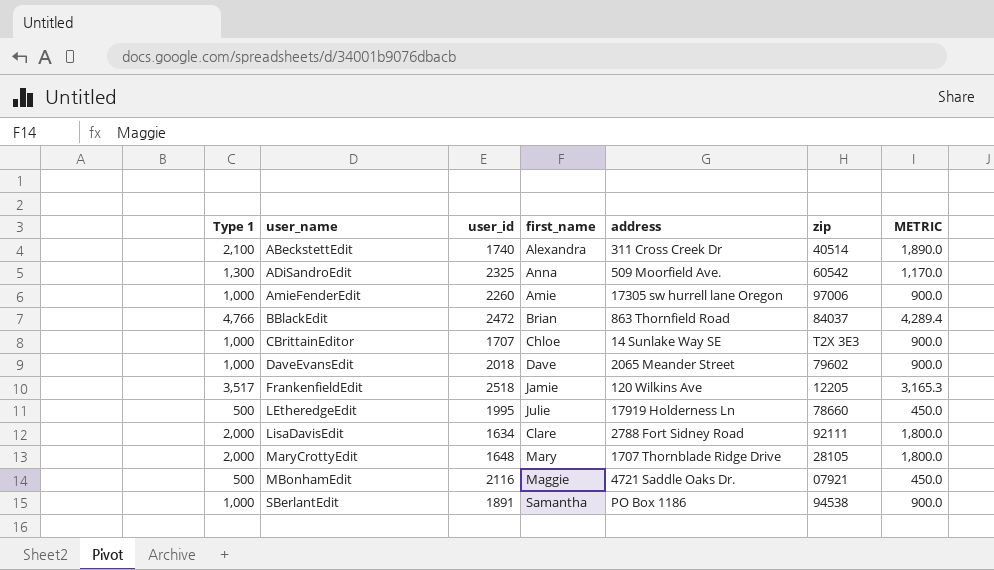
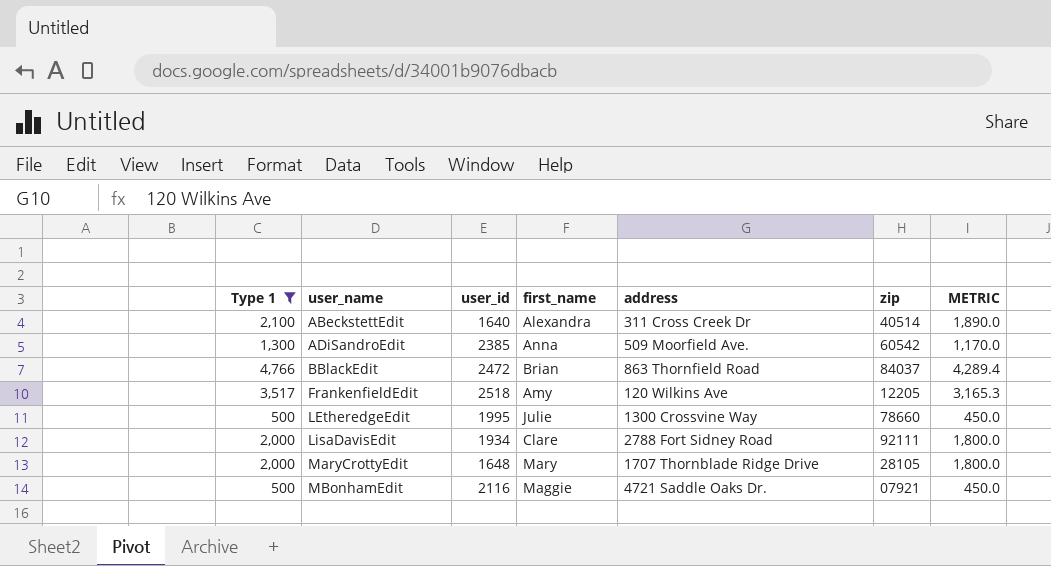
filter: none -> Type 1 != 1,000
ABeckstettEdit | user_id: 1740 -> 1640
ADiSandroEdit | user_id: 2325 -> 2385
FrankenfieldEdit | first_name: Jamie -> Amy
LEtheredgeEdit | address: 17919 Holderness Ln -> 1300 Crossvine Way
LisaDavisEdit | user_id: 1634 -> 1934

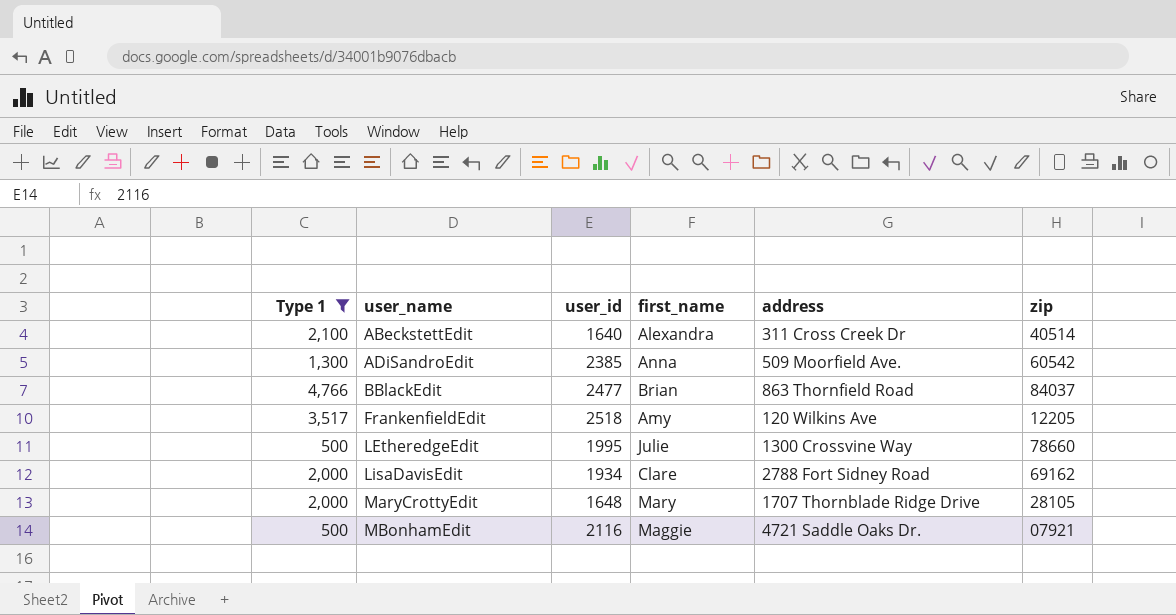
column METRIC | formula: [Type 1] * 0.9 -> none
BBlackEdit | user_id: 2472 -> 2477
LisaDavisEdit | zip: 92111 -> 69162

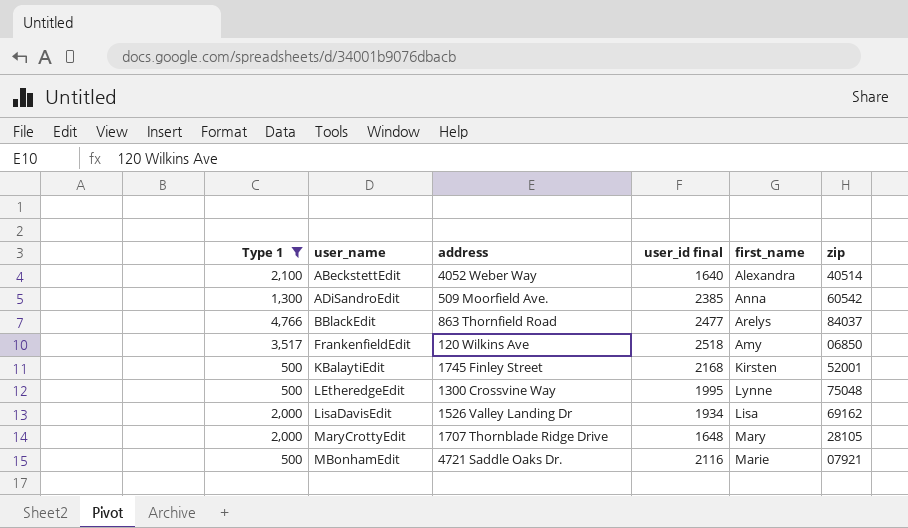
column address | position: 5 -> 3
column name: user_id -> user_id final
ABeckstettEdit | address: 311 Cross Creek Dr -> 4052 Weber Way
BBlackEdit | first_name: Brian -> Arelys
FrankenfieldEdit | zip: 12205 -> 06850
row KBalaytiEdit: none -> 500 | 1745 Finley Street | 2168 | Kirsten | 52001
LEtheredgeEdit | first_name: Julie -> Lynne
LEtheredgeEdit | zip: 78660 -> 75048
LisaDavisEdit | address: 2788 Fort Sidney Road -> 1526 Valley Landing Dr
LisaDavisEdit | first_name: Clare -> Lisa
MBonhamEdit | first_name: Maggie -> Marie

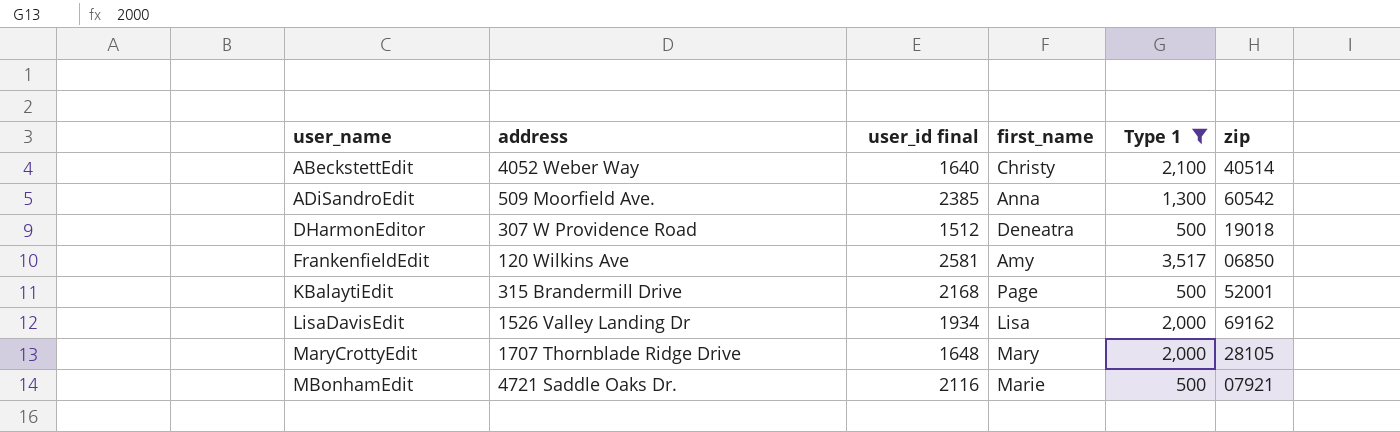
column Type 1 | position: 1 -> 5
row BBlackEdit: 4,766 | 863 Thornfield Road | 2477 | Arelys | 84037 -> none
row LEtheredgeEdit: 500 | 1300 Crossvine Way | 1995 | Lynne | 75048 -> none
ABeckstettEdit | first_name: Alexandra -> Christy
row DHarmonEditor: none -> 307 W Providence Road | 1512 | Deneatra | 500 | 19018
FrankenfieldEdit | user_id final: 2518 -> 2581
KBalaytiEdit | address: 1745 Finley Street -> 315 Brandermill Drive
KBalaytiEdit | first_name: Kirsten -> Page

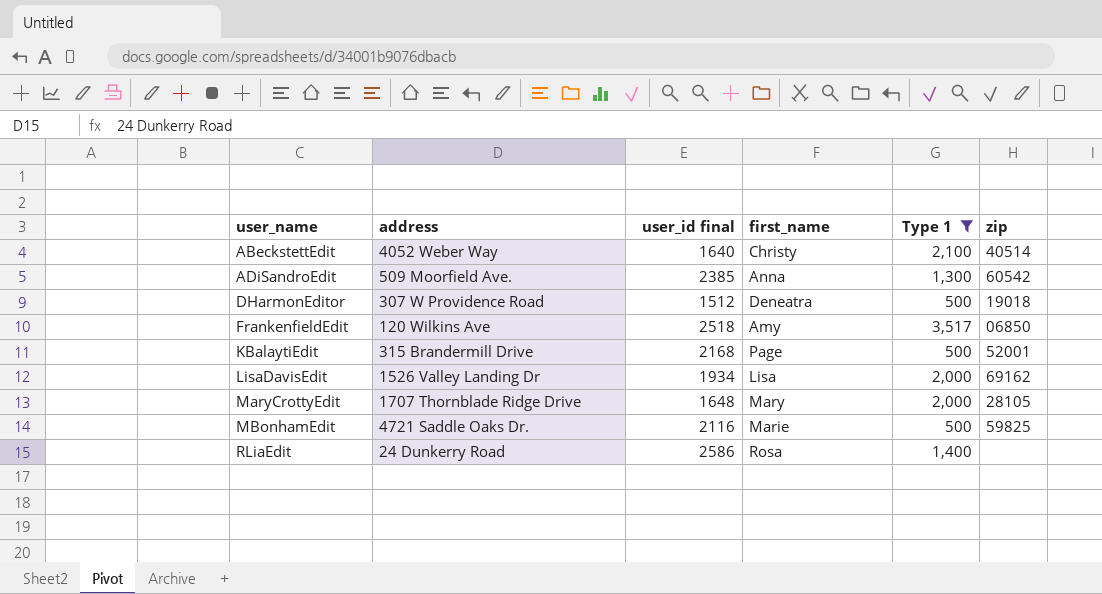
FrankenfieldEdit | user_id final: 2581 -> 2518
MBonhamEdit | zip: 07921 -> 59825
row RLiaEdit: none -> 24 Dunkerry Road | 2586 | Rosa | 1,400 | none

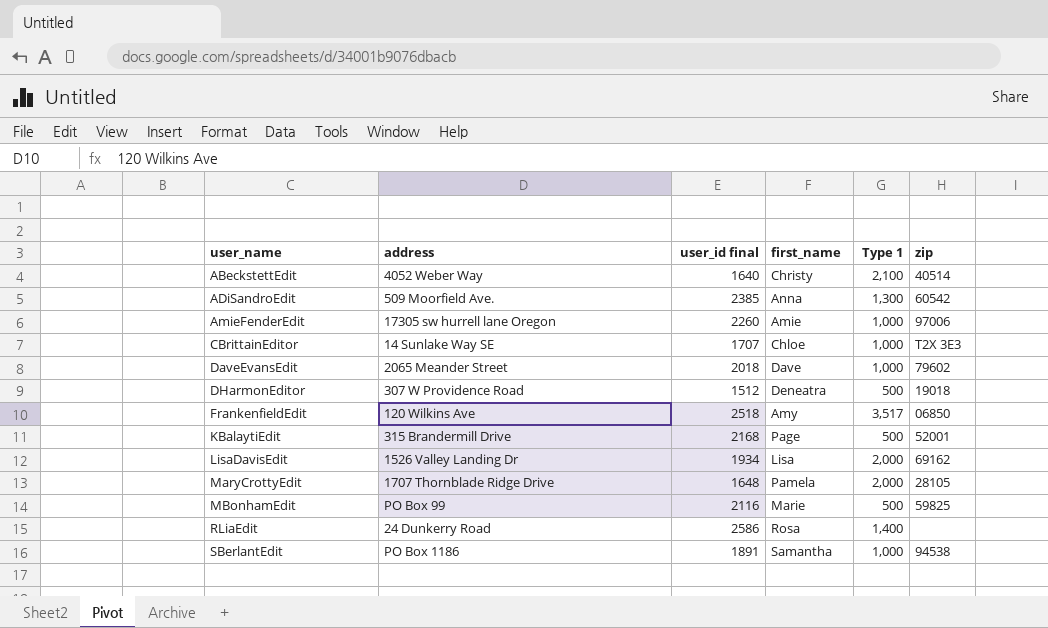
filter: Type 1 != 1,000 -> none
MaryCrottyEdit | first_name: Mary -> Pamela
MBonhamEdit | address: 4721 Saddle Oaks Dr. -> PO Box 99

